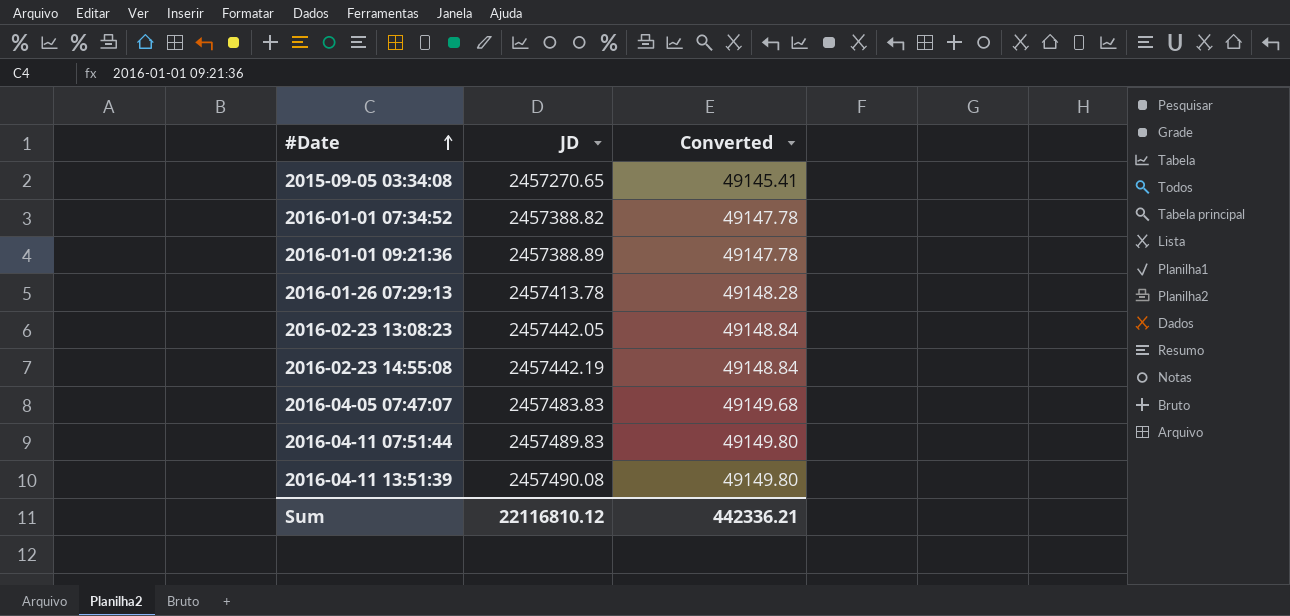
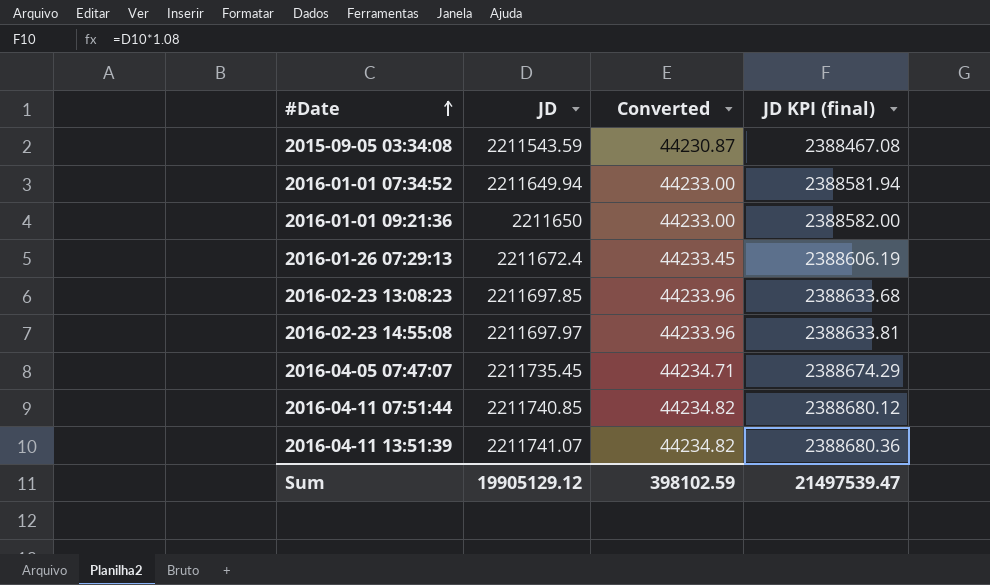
column JD KPI (final) | formula: none -> [JD] * 1.08
2015-09-05 03:34:08 | JD: 2457270.65 -> 2211543.59
2015-09-05 03:34:08 | Converted: 49145.41 -> 44230.87
2016-01-01 07:34:52 | JD: 2457388.82 -> 2211649.94
2016-01-01 07:34:52 | Converted: 49147.78 -> 44233.00
2016-01-01 09:21:36 | JD: 2457388.89 -> 2211650
2016-01-01 09:21:36 | Converted: 49147.78 -> 44233.00
2016-01-26 07:29:13 | JD: 2457413.78 -> 2211672.4
2016-01-26 07:29:13 | Converted: 49148.28 -> 44233.45
2016-02-23 13:08:23 | JD: 2457442.05 -> 2211697.85
2016-02-23 13:08:23 | Converted: 49148.84 -> 44233.96
2016-02-23 14:55:08 | JD: 2457442.19 -> 2211697.97
2016-02-23 14:55:08 | Converted: 49148.84 -> 44233.96
2016-04-05 07:47:07 | JD: 2457483.83 -> 2211735.45
2016-04-05 07:47:07 | Converted: 49149.68 -> 44234.71
2016-04-11 07:51:44 | JD: 2457489.83 -> 2211740.85
2016-04-11 07:51:44 | Converted: 49149.80 -> 44234.82
2016-04-11 13:51:39 | JD: 2457490.08 -> 2211741.07
2016-04-11 13:51:39 | Converted: 49149.80 -> 44234.82
Sum | JD: 22116810.12 -> 19905129.12
Sum | Converted: 442336.21 -> 398102.59

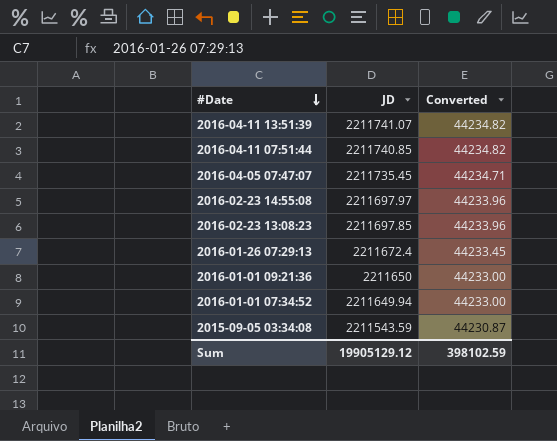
row order: #Date ascending -> #Date descending
column JD KPI (final) | formula: [JD] * 1.08 -> none

